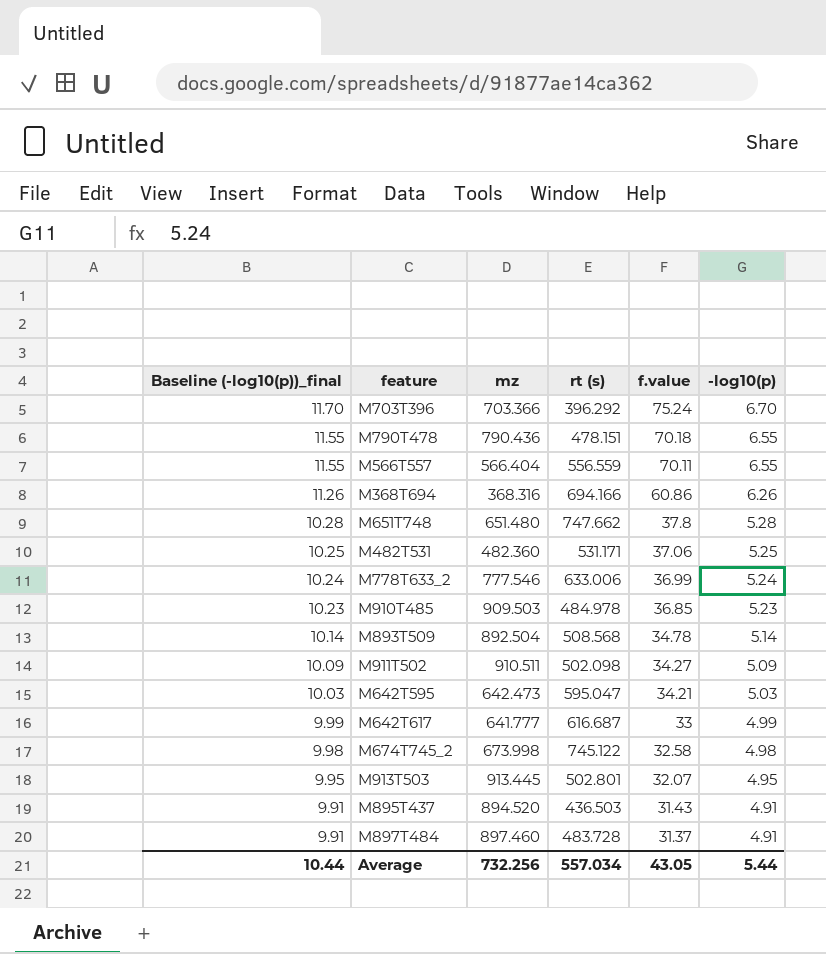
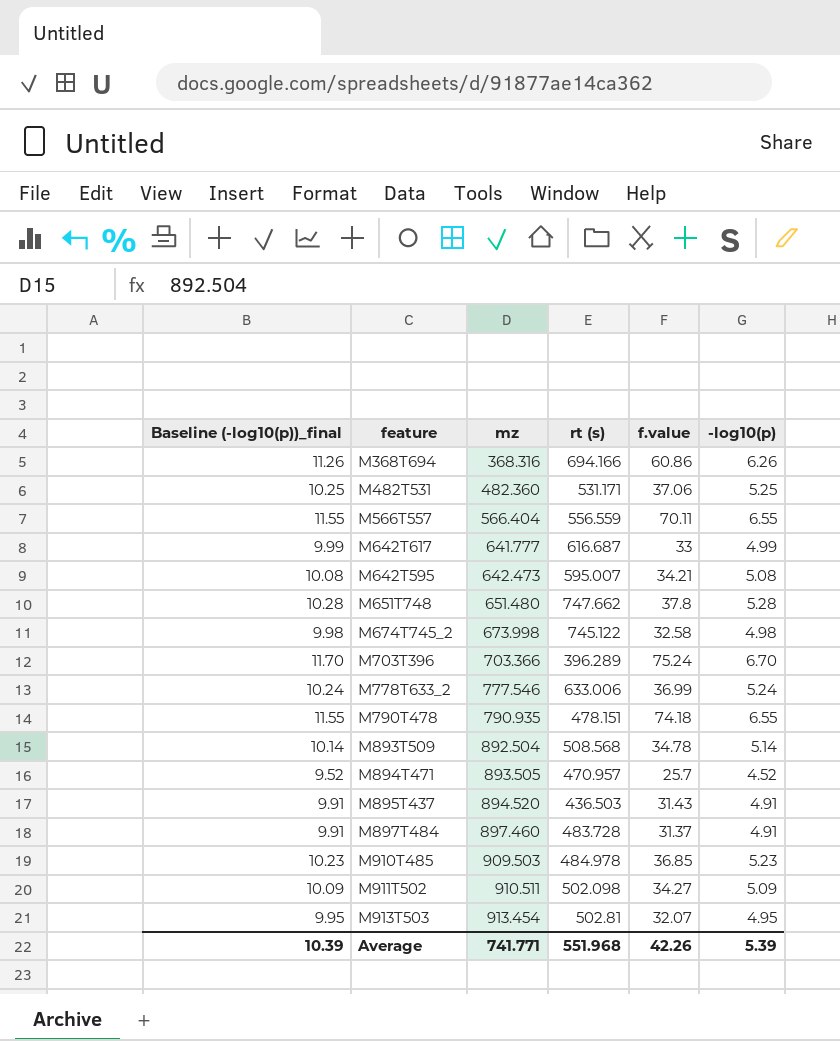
row order: Baseline (-log10(p))_final descending -> mz ascending
M642T595 | Baseline (-log10(p))_final: 10.03 -> 10.08
M642T595 | rt (s): 595.047 -> 595.007
M642T595 | -log10(p): 5.03 -> 5.08
M703T396 | rt (s): 396.292 -> 396.289
M790T478 | mz: 790.436 -> 790.935
M790T478 | f.value: 70.18 -> 74.18
row M894T471: none -> 9.52 | 893.505 | 470.957 | 25.7 | 4.52
M913T503 | mz: 913.445 -> 913.454
M913T503 | rt (s): 502.801 -> 502.81
Average | Baseline (-log10(p))_final: 10.44 -> 10.39
Average | mz: 732.256 -> 741.771
Average | rt (s): 557.034 -> 551.968
Average | f.value: 43.05 -> 42.26
Average | -log10(p): 5.44 -> 5.39

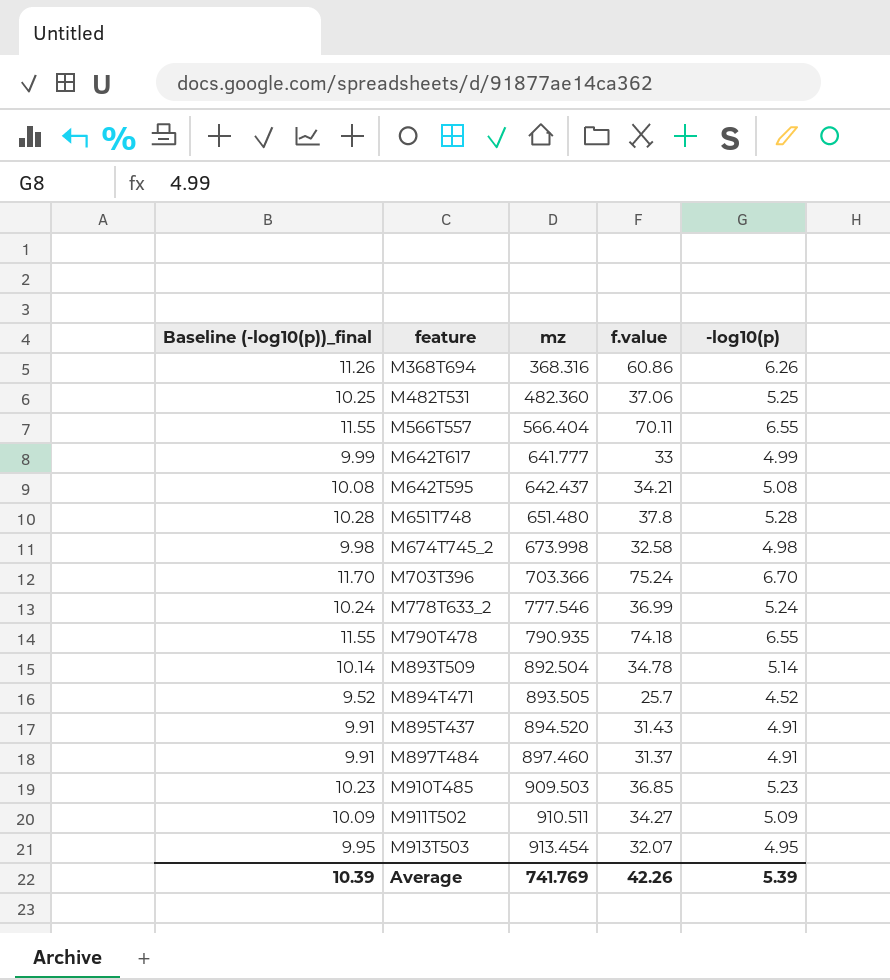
column rt (s) | position: 4 -> none
M642T595 | mz: 642.473 -> 642.437
Average | mz: 741.771 -> 741.769

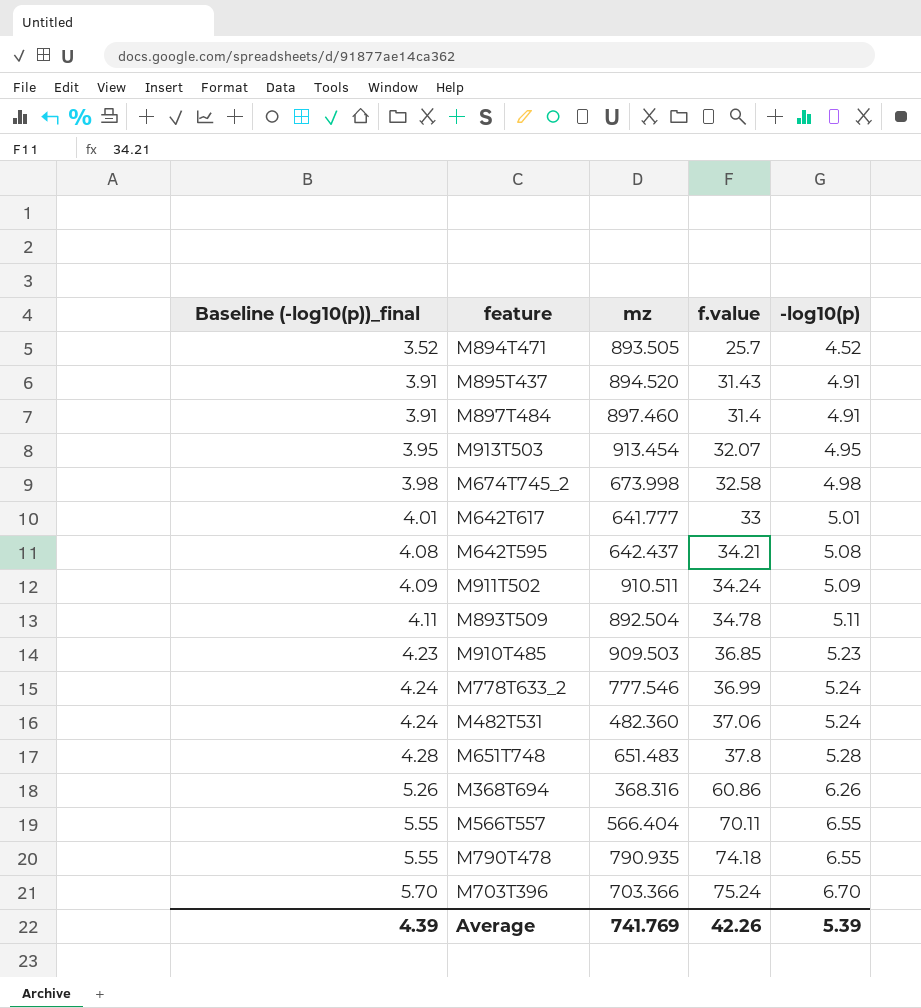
row order: mz ascending -> Baseline (-log10(p))_final ascending
column Baseline (-log10(p))_final | formula: [-log10(p)] + 5 -> [-log10(p)] - 1
M897T484 | f.value: 31.37 -> 31.4
M642T617 | -log10(p): 4.99 -> 5.01
M911T502 | f.value: 34.27 -> 34.24
M893T509 | -log10(p): 5.14 -> 5.11
M482T531 | -log10(p): 5.25 -> 5.24
M651T748 | mz: 651.480 -> 651.483
Average | Baseline (-log10(p))_final: 10.39 -> 4.39

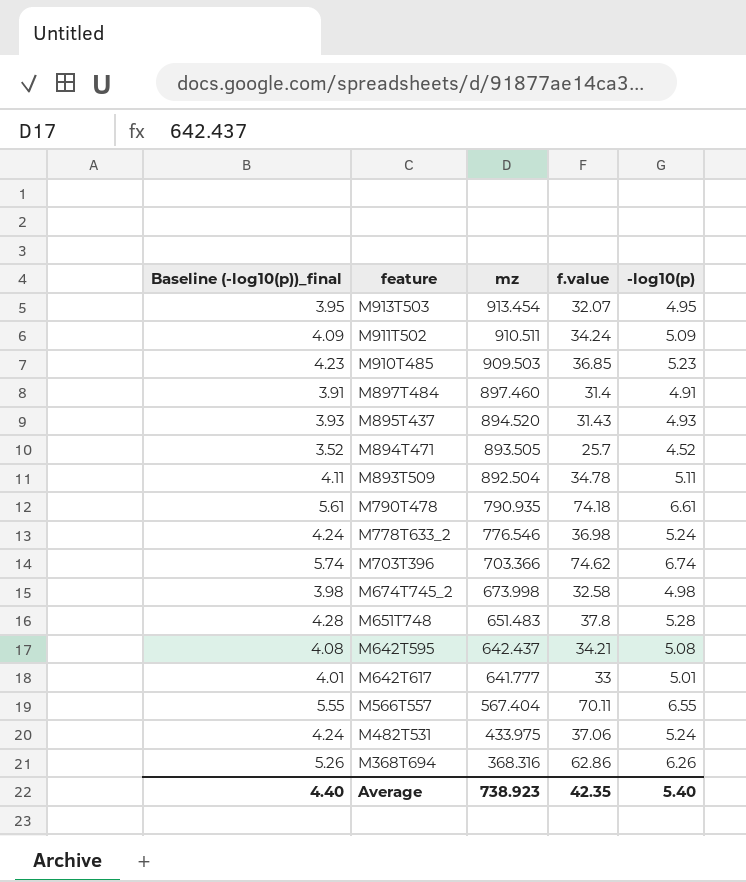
row order: Baseline (-log10(p))_final ascending -> mz descending
M895T437 | Baseline (-log10(p))_final: 3.91 -> 3.93
M895T437 | -log10(p): 4.91 -> 4.93
M790T478 | Baseline (-log10(p))_final: 5.55 -> 5.61
M790T478 | -log10(p): 6.55 -> 6.61
M778T633_2 | mz: 777.546 -> 776.546
M778T633_2 | f.value: 36.99 -> 36.98
M703T396 | Baseline (-log10(p))_final: 5.70 -> 5.74
M703T396 | f.value: 75.24 -> 74.62
M703T396 | -log10(p): 6.70 -> 6.74
M566T557 | mz: 566.404 -> 567.404
M482T531 | mz: 482.360 -> 433.975
M368T694 | f.value: 60.86 -> 62.86
Average | Baseline (-log10(p))_final: 4.39 -> 4.40
Average | mz: 741.769 -> 738.923
Average | f.value: 42.26 -> 42.35
Average | -log10(p): 5.39 -> 5.40

